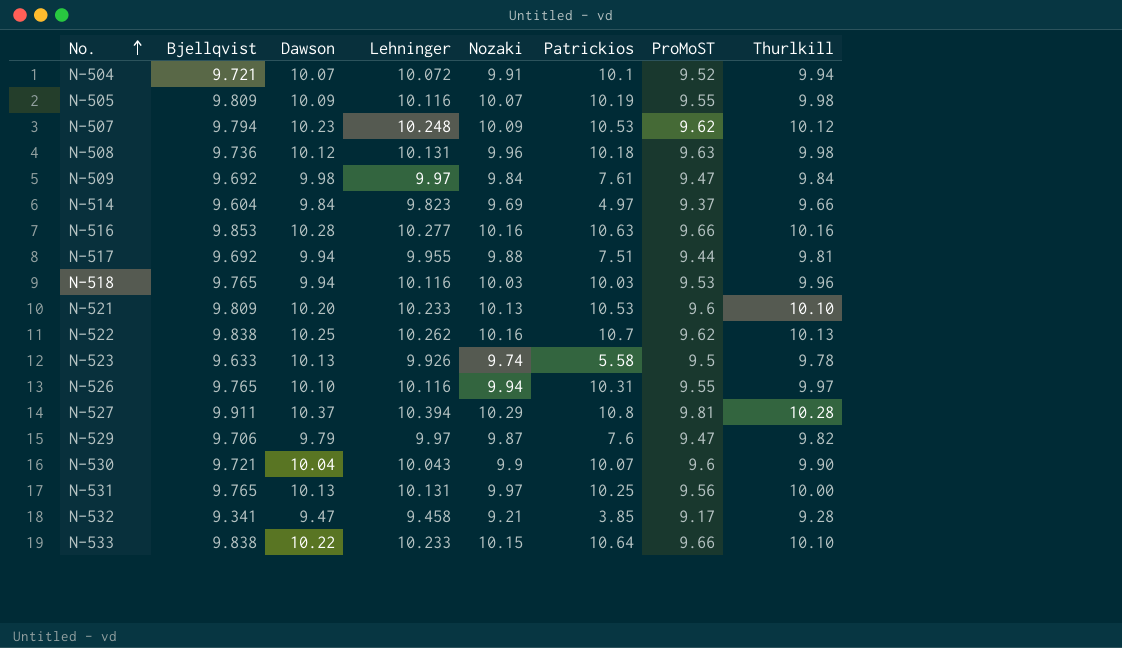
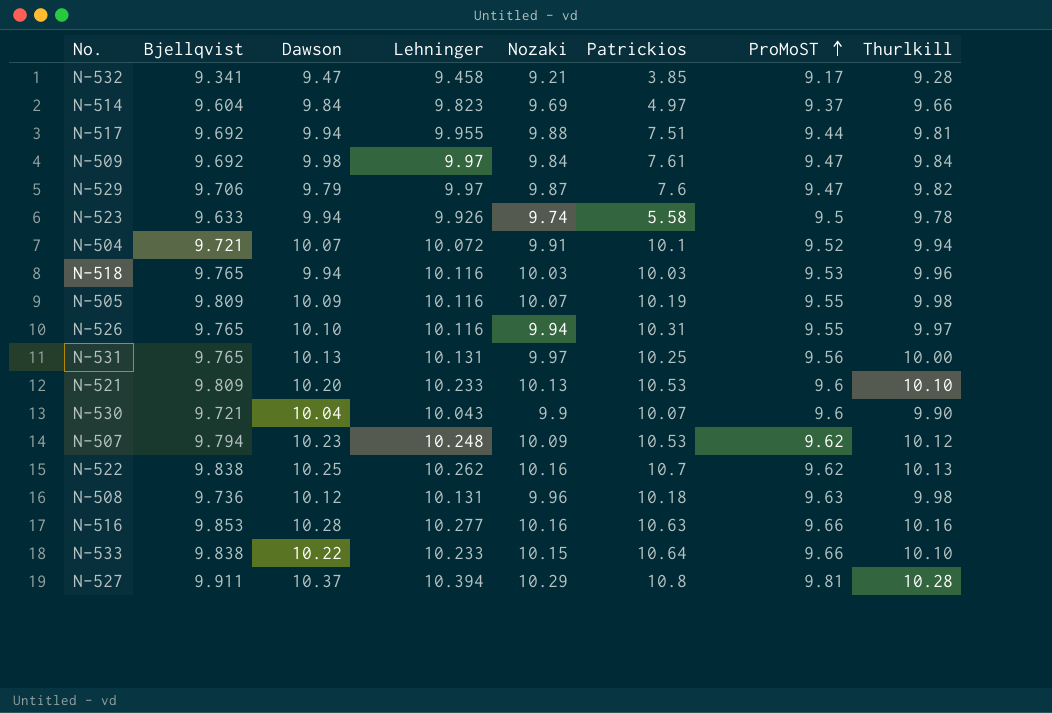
row order: No. ascending -> ProMoST ascending
N-523 | Dawson: 10.13 -> 9.94

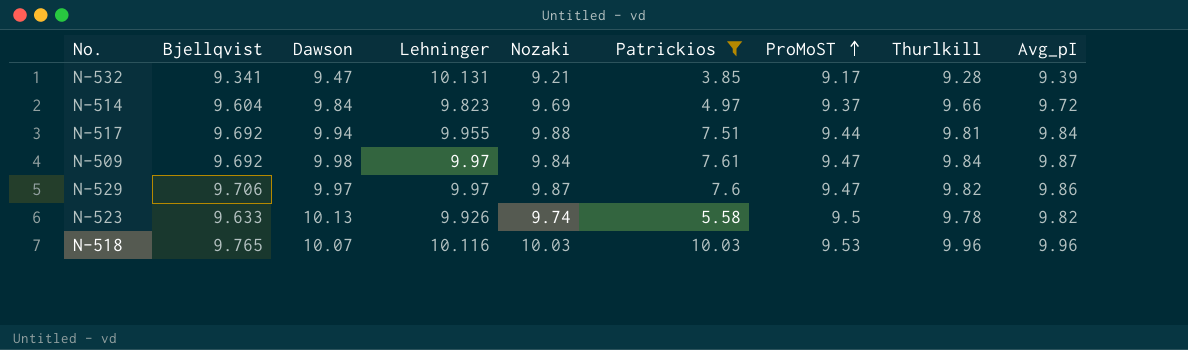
filter: none -> Patrickios <= 10.03
column Avg_pI | position: none -> 9
N-532 | Lehninger: 9.458 -> 10.131
N-529 | Dawson: 9.79 -> 9.97
N-523 | Dawson: 9.94 -> 10.13
N-518 | Dawson: 9.94 -> 10.07

